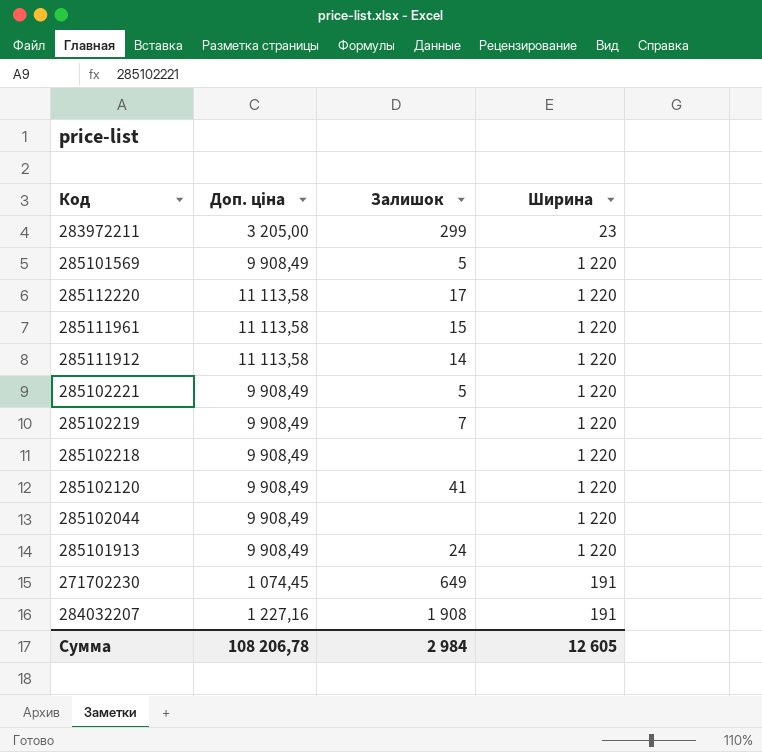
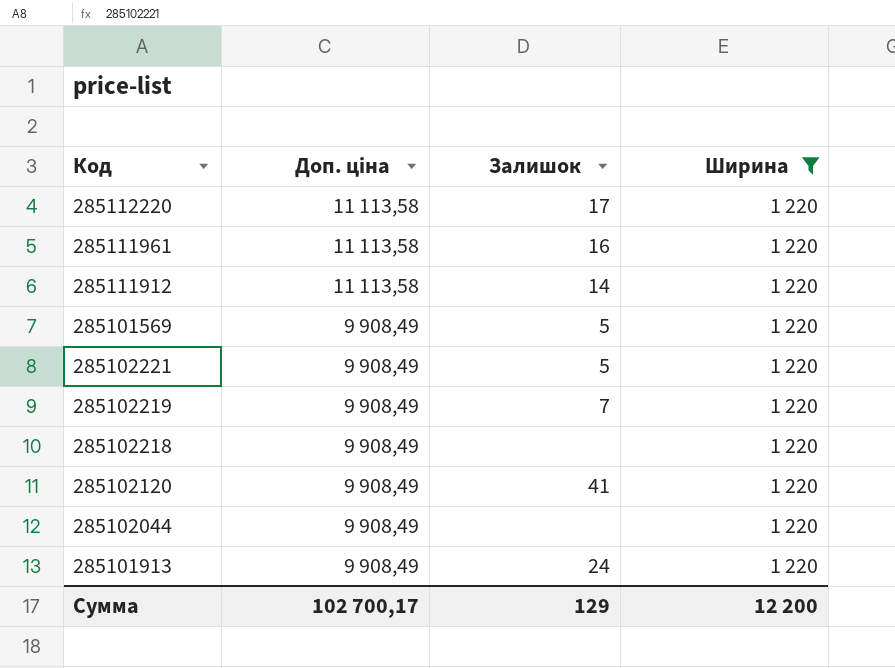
filter: none -> Ширина = 1 220
row order: none -> Доп. ціна descending
285111961 | Залишок: 15 -> 16
Сумма | Доп. ціна: 108 206,78 -> 102 700,17
Сумма | Залишок: 2 984 -> 129
Сумма | Ширина: 12 605 -> 12 200

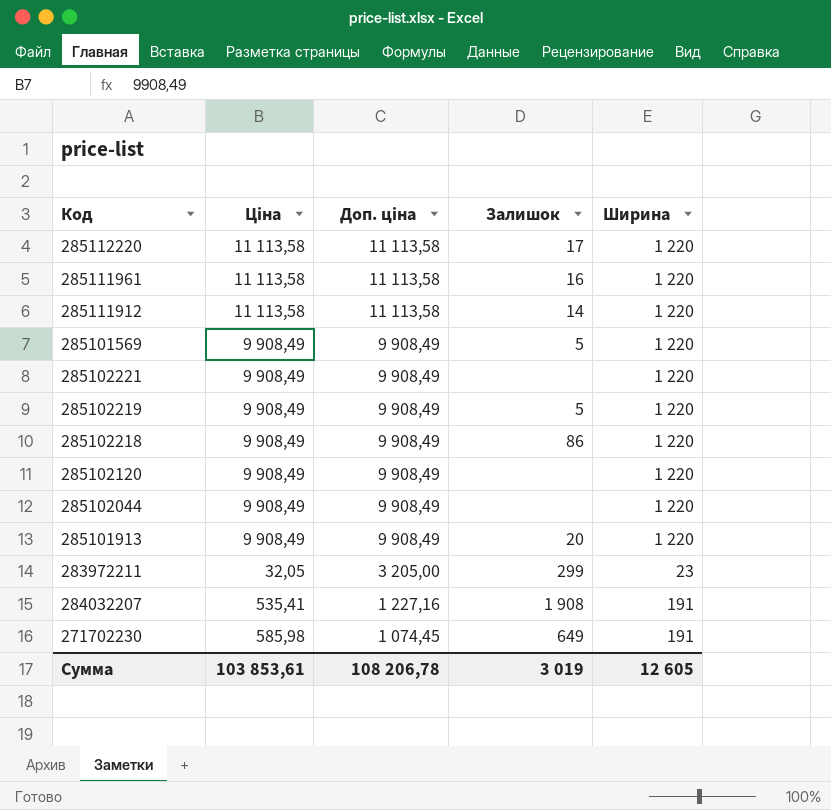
filter: Ширина = 1 220 -> none
column Ціна | position: none -> 2
285102221 | Залишок: 5 -> none
285102219 | Залишок: 7 -> 5
285102218 | Залишок: none -> 86
285102120 | Залишок: 41 -> none
285101913 | Залишок: 24 -> 20
Сумма | Доп. ціна: 102 700,17 -> 108 206,78
Сумма | Залишок: 129 -> 3 019
Сумма | Ширина: 12 200 -> 12 605

